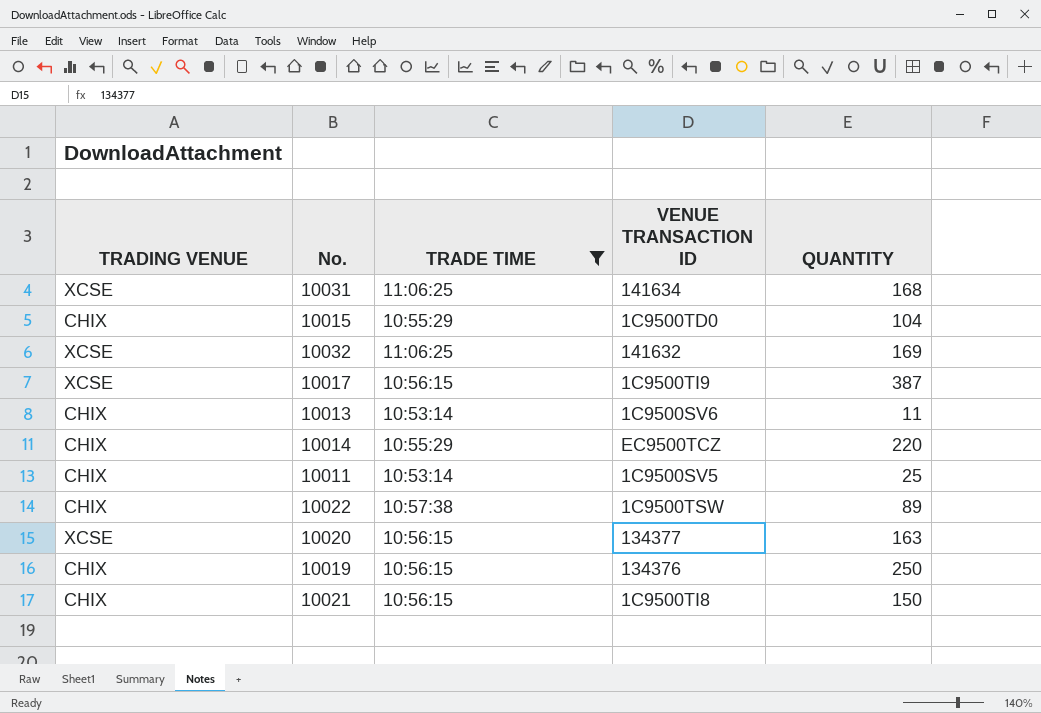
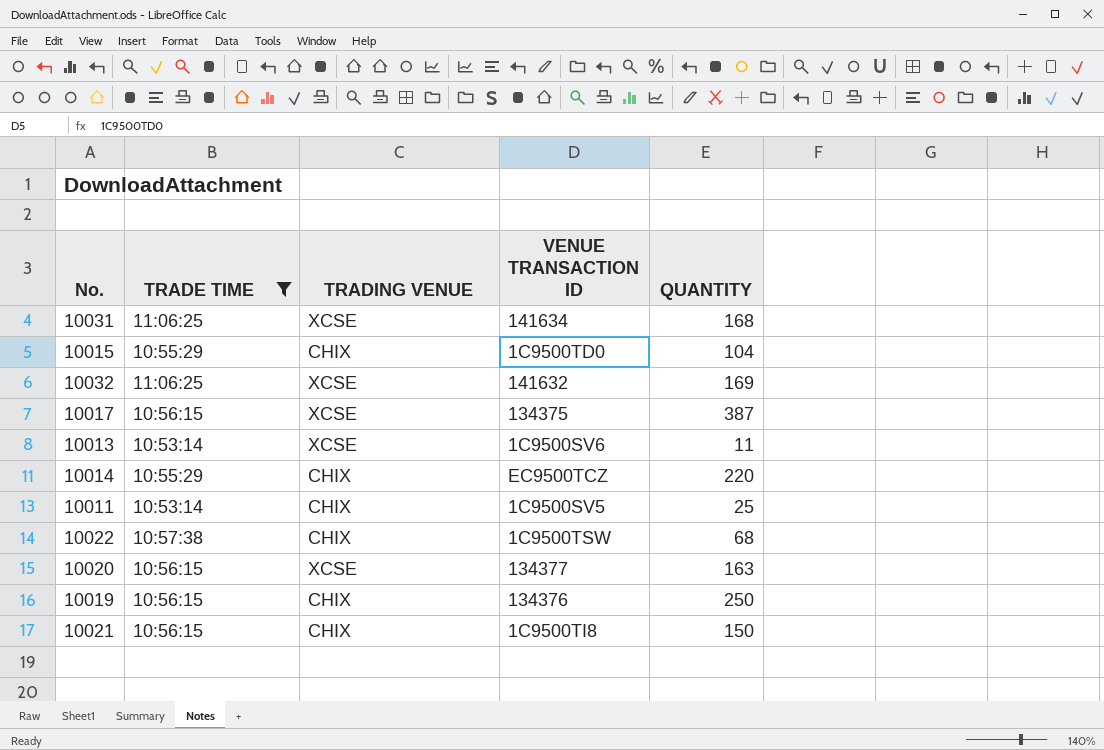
column TRADING VENUE | position: 1 -> 3
10017 | VENUE TRANSACTION ID: 1C9500TI9 -> 134375
10013 | TRADING VENUE: CHIX -> XCSE
10022 | QUANTITY: 89 -> 68

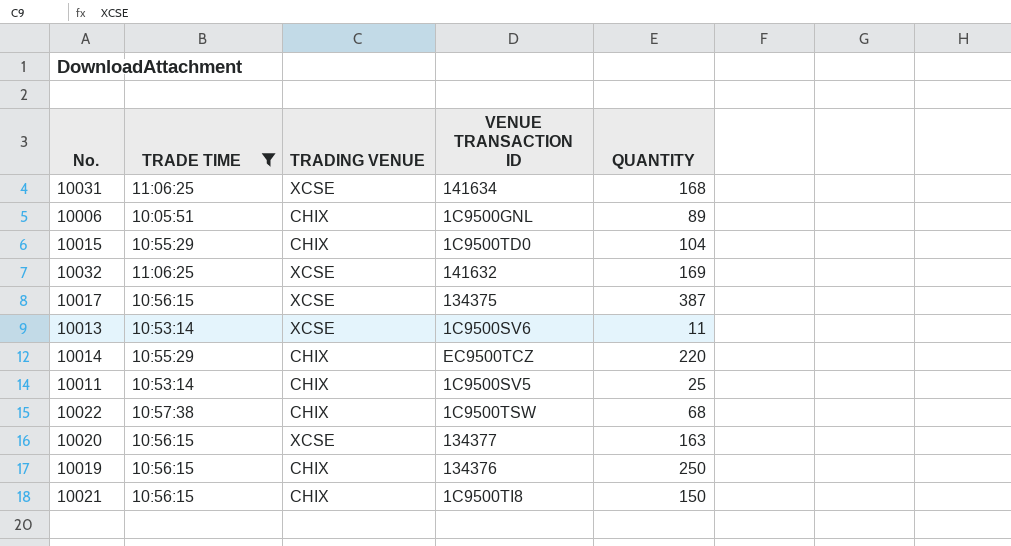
row 10006: none -> 10:05:51 | CHIX | 1C9500GNL | 89

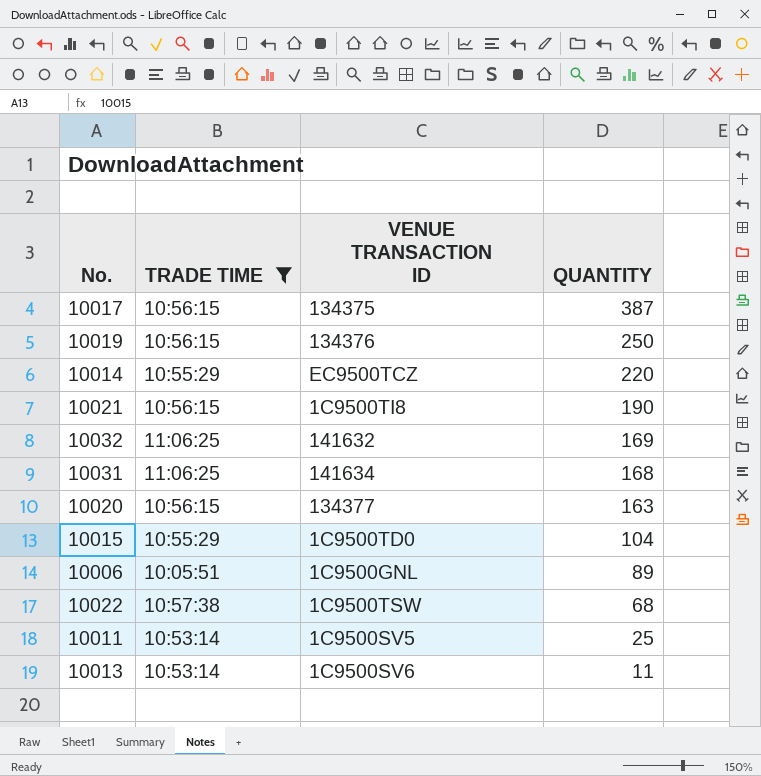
row order: none -> QUANTITY descending
column TRADING VENUE | position: 3 -> none
10021 | QUANTITY: 150 -> 190

